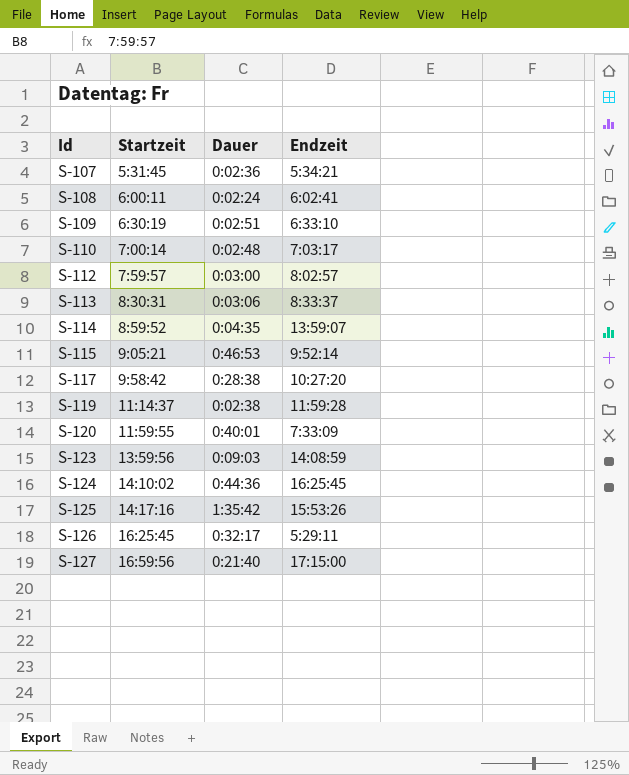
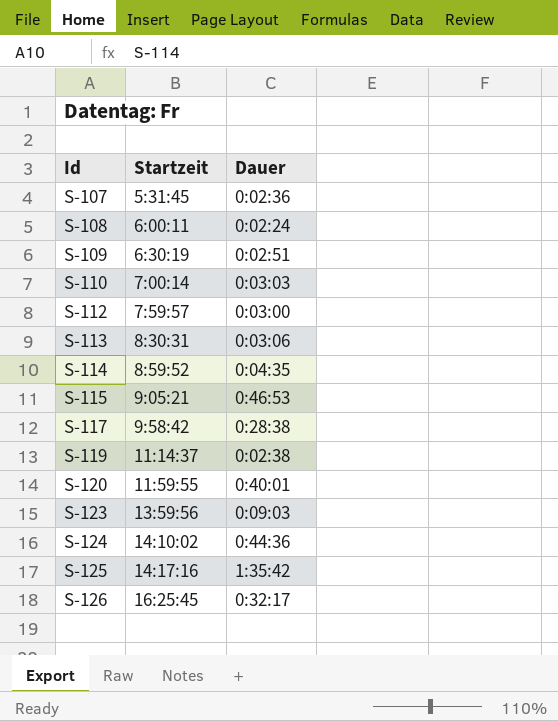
column Endzeit | position: 4 -> none
row S-127: 16:59:56 | 0:21:40 | 17:15:00 -> none
S-110 | Dauer: 0:02:48 -> 0:03:03

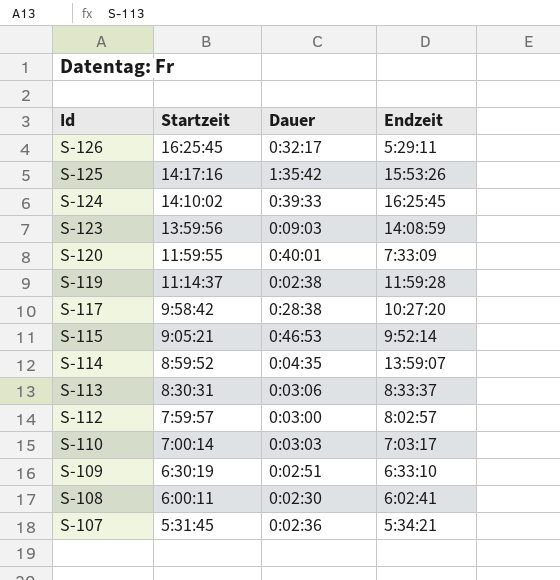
row order: Id ascending -> Id descending
column Endzeit | position: none -> 4
S-124 | Dauer: 0:44:36 -> 0:39:33
S-108 | Dauer: 0:02:24 -> 0:02:30

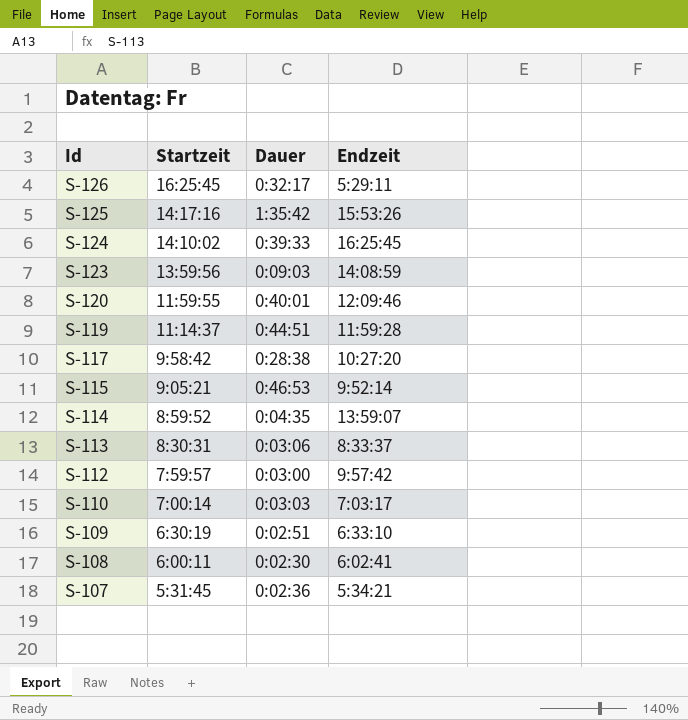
S-120 | Endzeit: 7:33:09 -> 12:09:46
S-119 | Dauer: 0:02:38 -> 0:44:51
S-112 | Endzeit: 8:02:57 -> 9:57:42

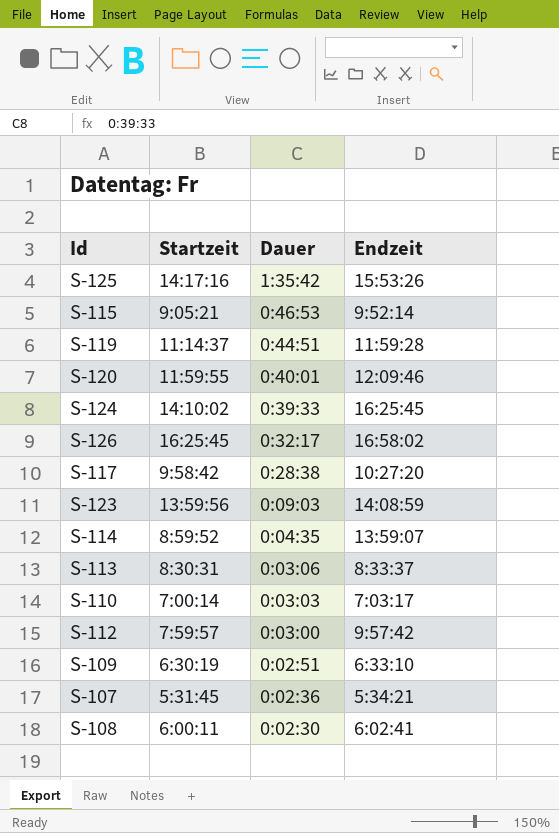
row order: Id descending -> Dauer descending
S-126 | Endzeit: 5:29:11 -> 16:58:02

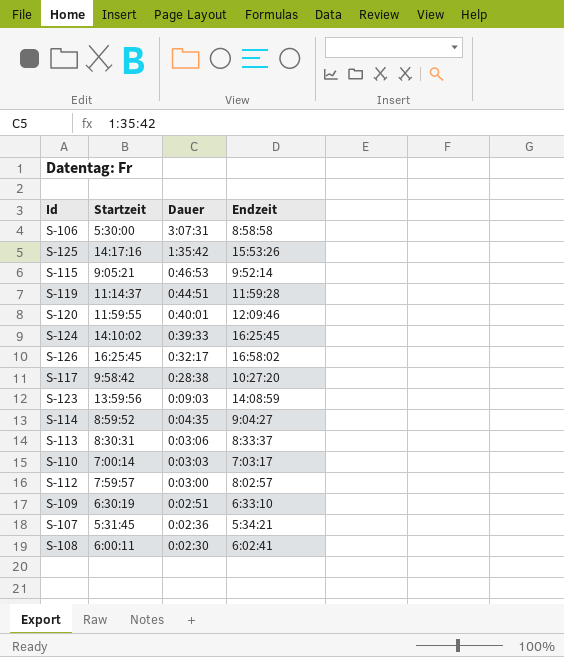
row S-106: none -> 5:30:00 | 3:07:31 | 8:58:58
S-114 | Endzeit: 13:59:07 -> 9:04:27
S-112 | Endzeit: 9:57:42 -> 8:02:57

